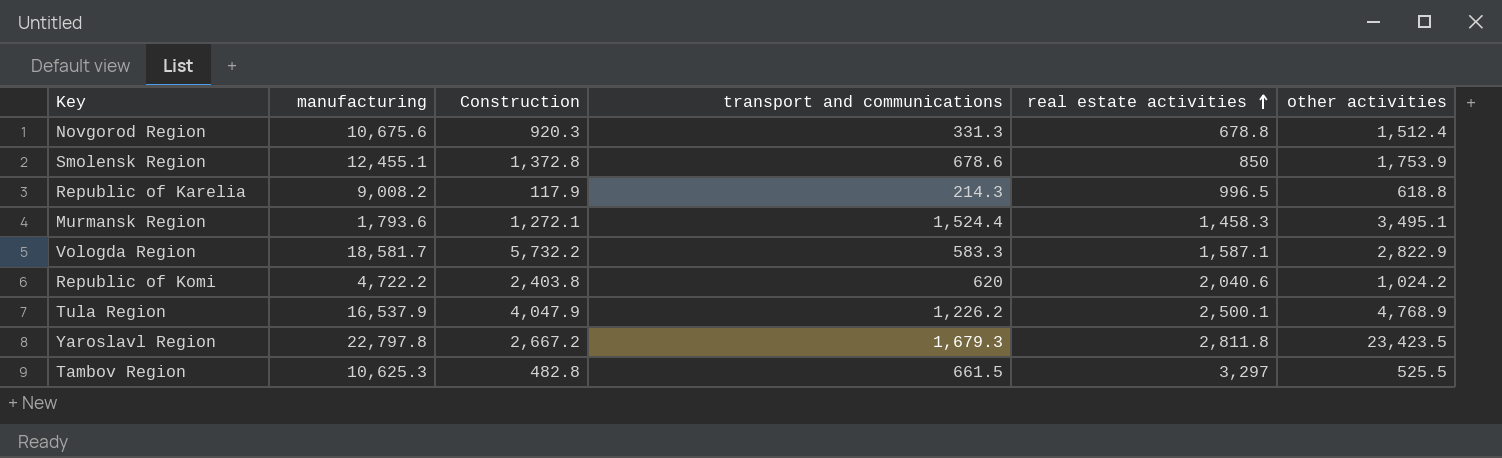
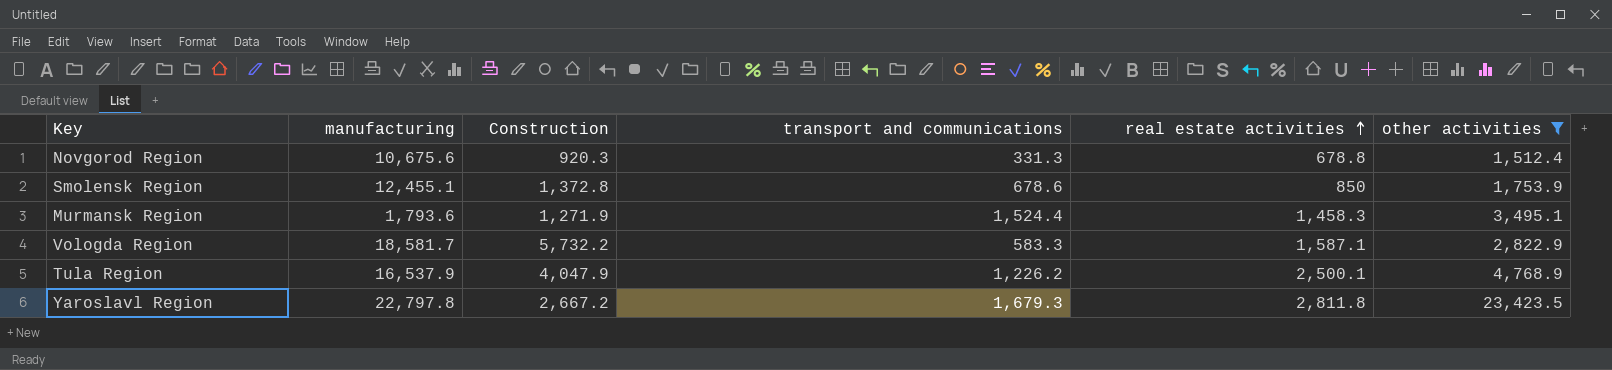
filter: none -> other activities >= 1,512.4
Murmansk Region | Construction: 1,272.1 -> 1,271.9

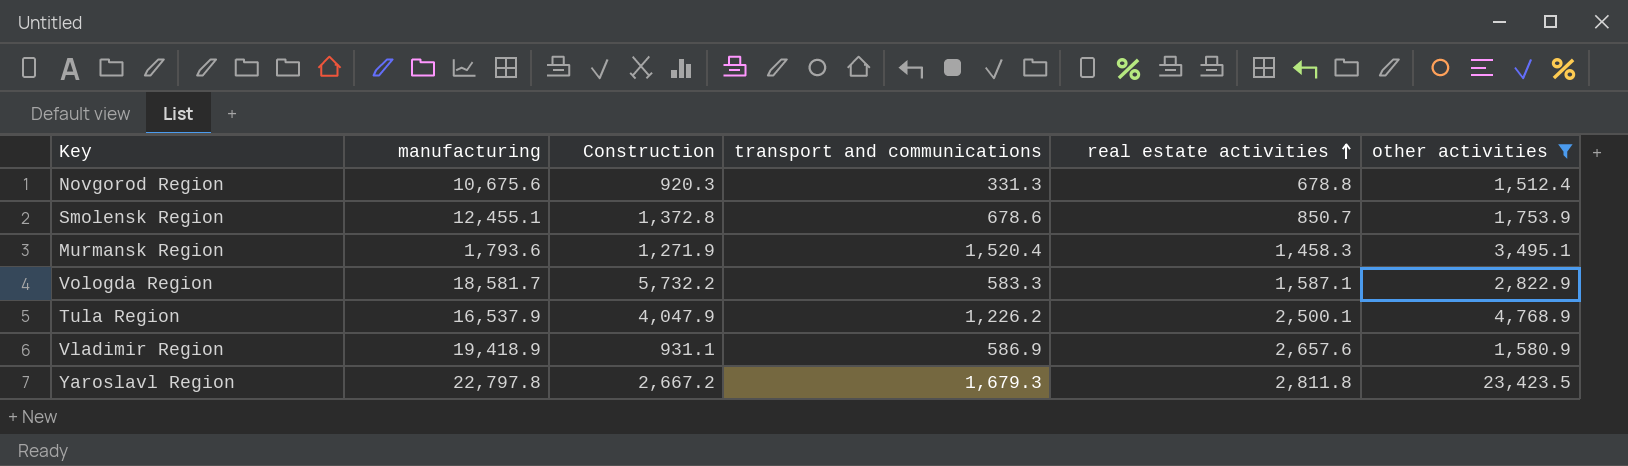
Smolensk Region | real estate activities: 850 -> 850.7
Murmansk Region | transport and communications: 1,524.4 -> 1,520.4
row Vladimir Region: none -> 19,418.9 | 931.1 | 586.9 | 2,657.6 | 1,580.9

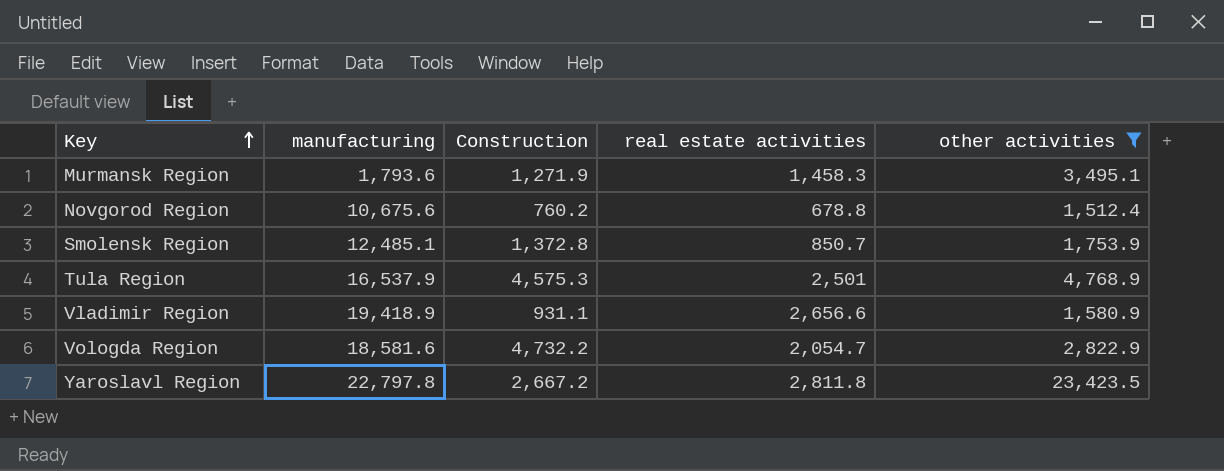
row order: real estate activities ascending -> Key ascending
column transport and communications | position: 4 -> none
Novgorod Region | Construction: 920.3 -> 760.2
Smolensk Region | manufacturing: 12,455.1 -> 12,485.1
Tula Region | Construction: 4,047.9 -> 4,575.3
Tula Region | real estate activities: 2,500.1 -> 2,501
Vladimir Region | real estate activities: 2,657.6 -> 2,656.6
Vologda Region | manufacturing: 18,581.7 -> 18,581.6
Vologda Region | Construction: 5,732.2 -> 4,732.2
Vologda Region | real estate activities: 1,587.1 -> 2,054.7

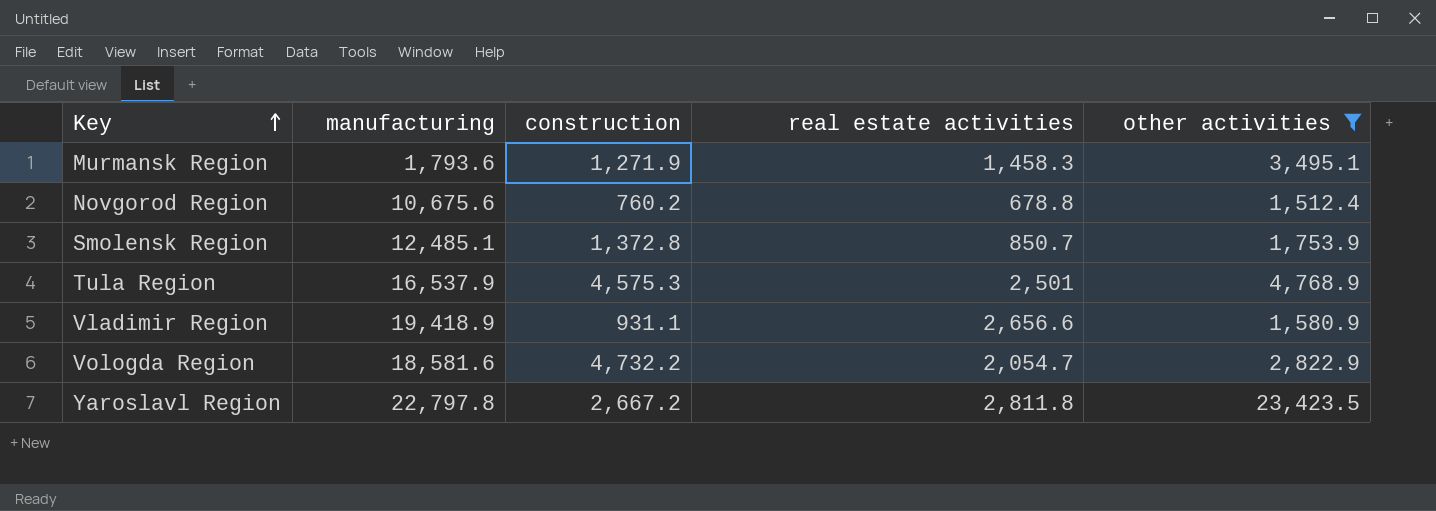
column name: Construction -> construction

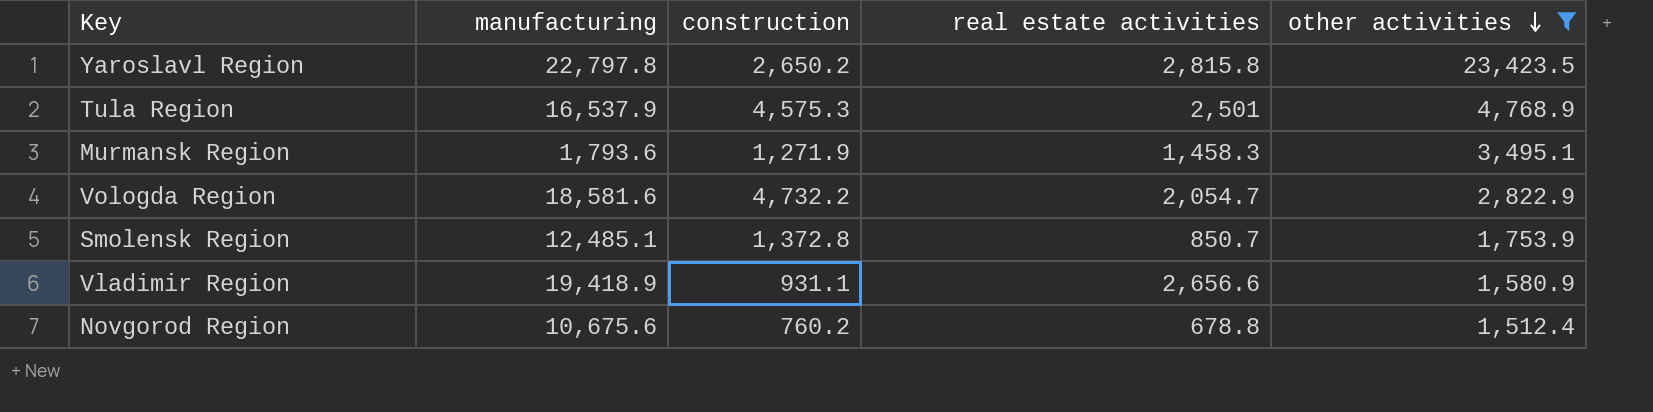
row order: Key ascending -> other activities descending
Yaroslavl Region | construction: 2,667.2 -> 2,650.2
Yaroslavl Region | real estate activities: 2,811.8 -> 2,815.8

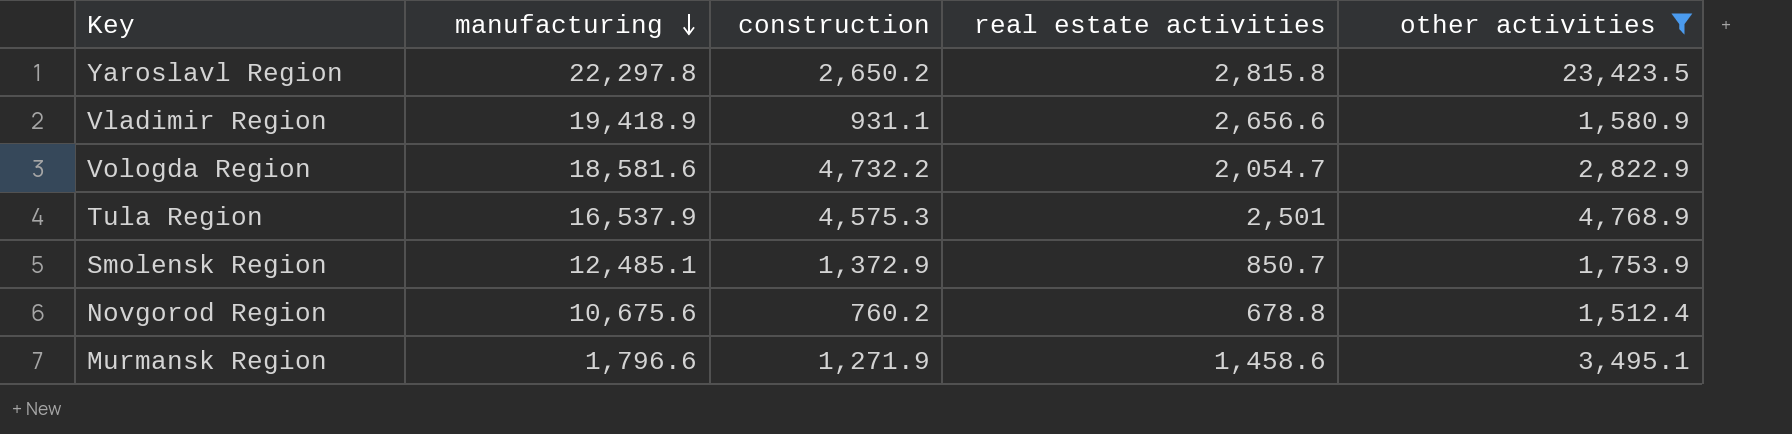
row order: other activities descending -> manufacturing descending
Yaroslavl Region | manufacturing: 22,797.8 -> 22,297.8
Smolensk Region | construction: 1,372.8 -> 1,372.9
Murmansk Region | manufacturing: 1,793.6 -> 1,796.6
Murmansk Region | real estate activities: 1,458.3 -> 1,458.6

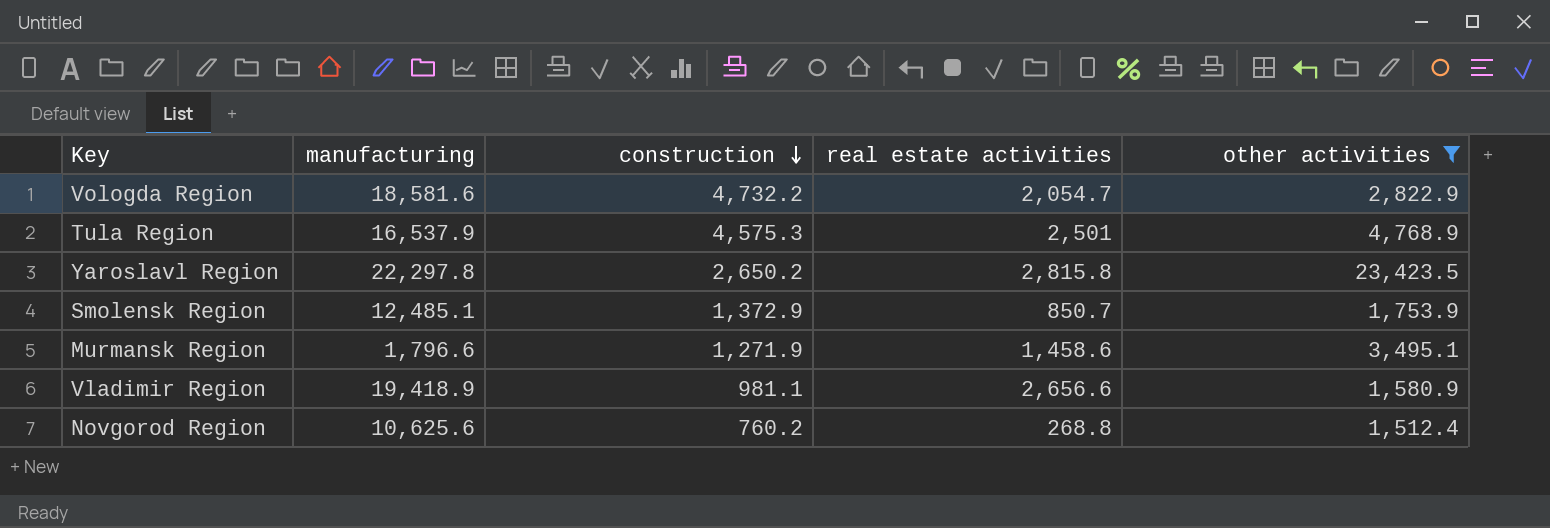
row order: manufacturing descending -> construction descending
Vladimir Region | construction: 931.1 -> 981.1
Novgorod Region | manufacturing: 10,675.6 -> 10,625.6
Novgorod Region | real estate activities: 678.8 -> 268.8

